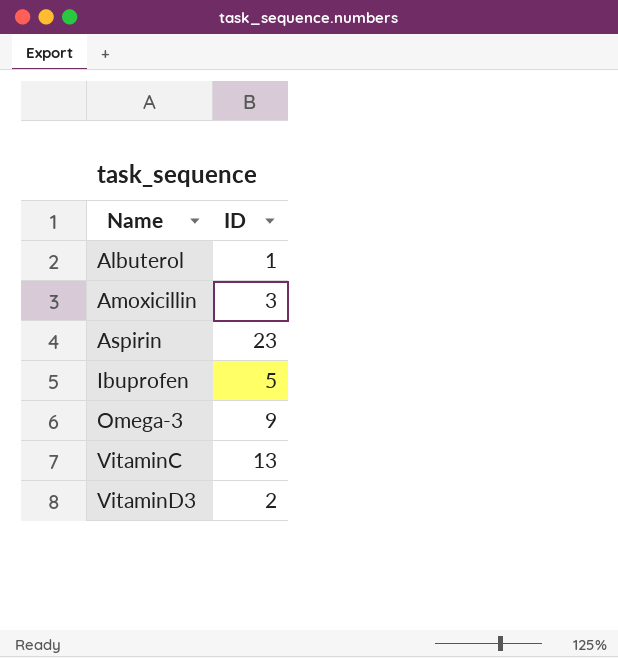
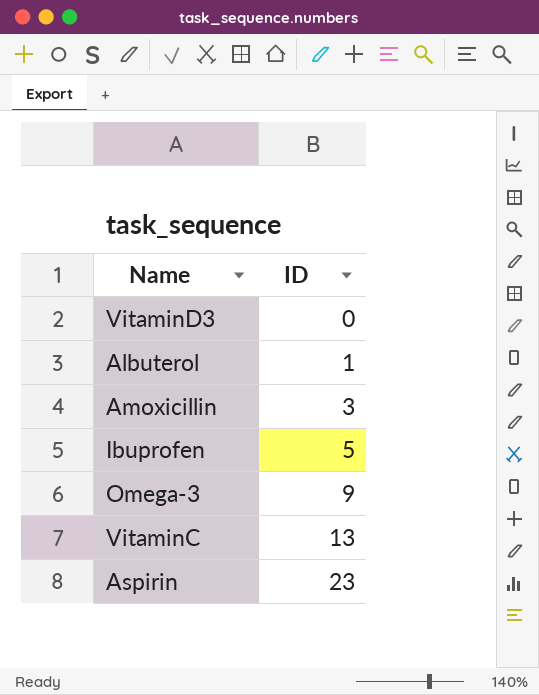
row order: Name ascending -> ID ascending
VitaminD3 | ID: 2 -> 0

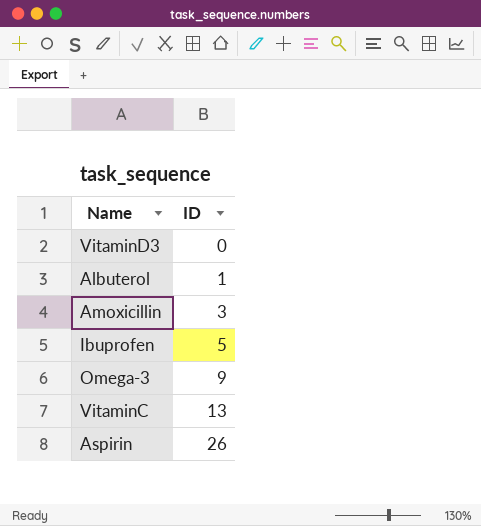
Aspirin | ID: 23 -> 26

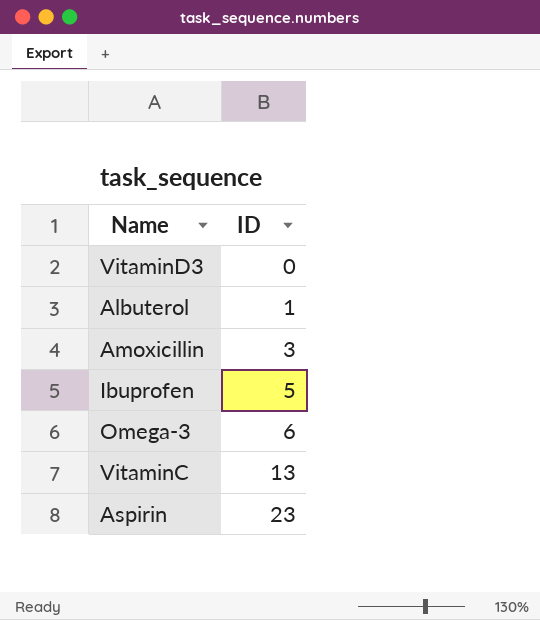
Omega-3 | ID: 9 -> 6
Aspirin | ID: 26 -> 23

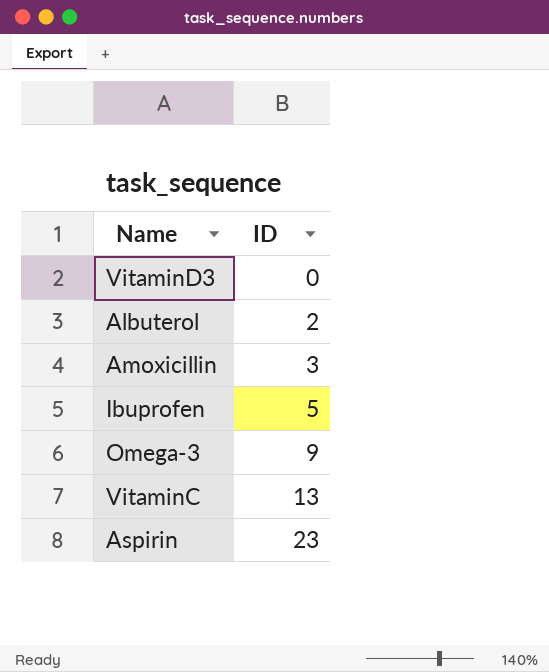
Albuterol | ID: 1 -> 2
Omega-3 | ID: 6 -> 9

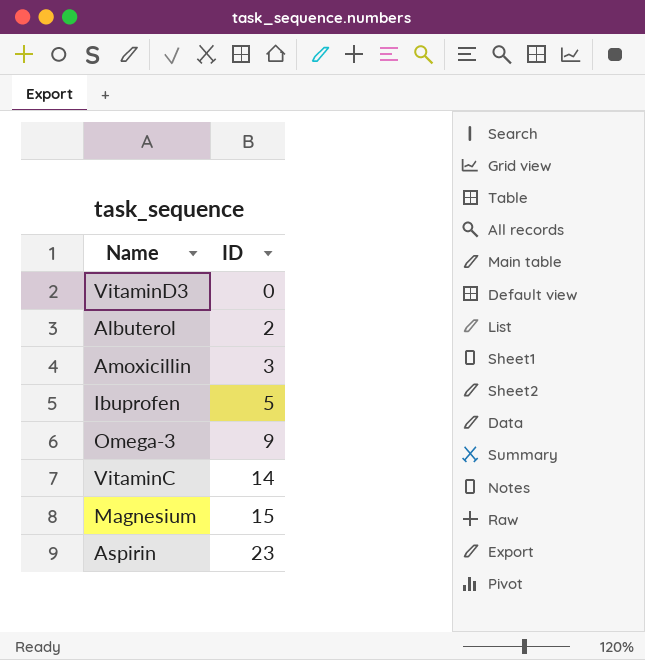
VitaminC | ID: 13 -> 14
row Magnesium: none -> 15

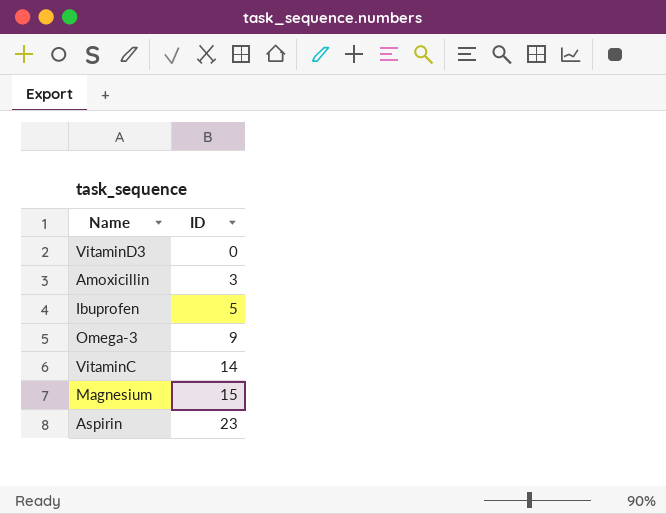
row Albuterol: 2 -> none

